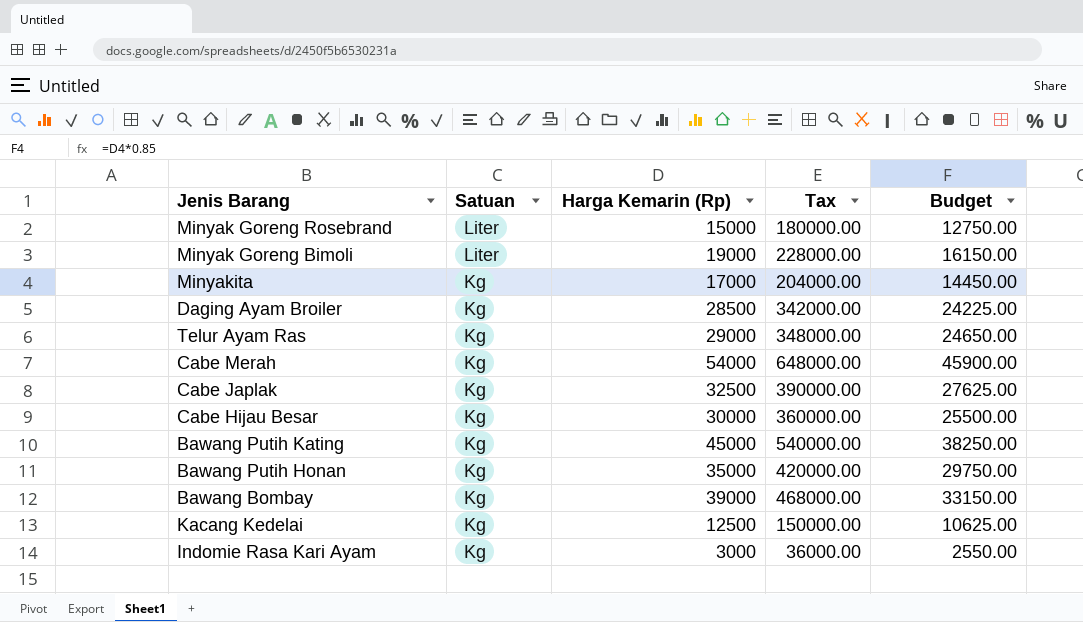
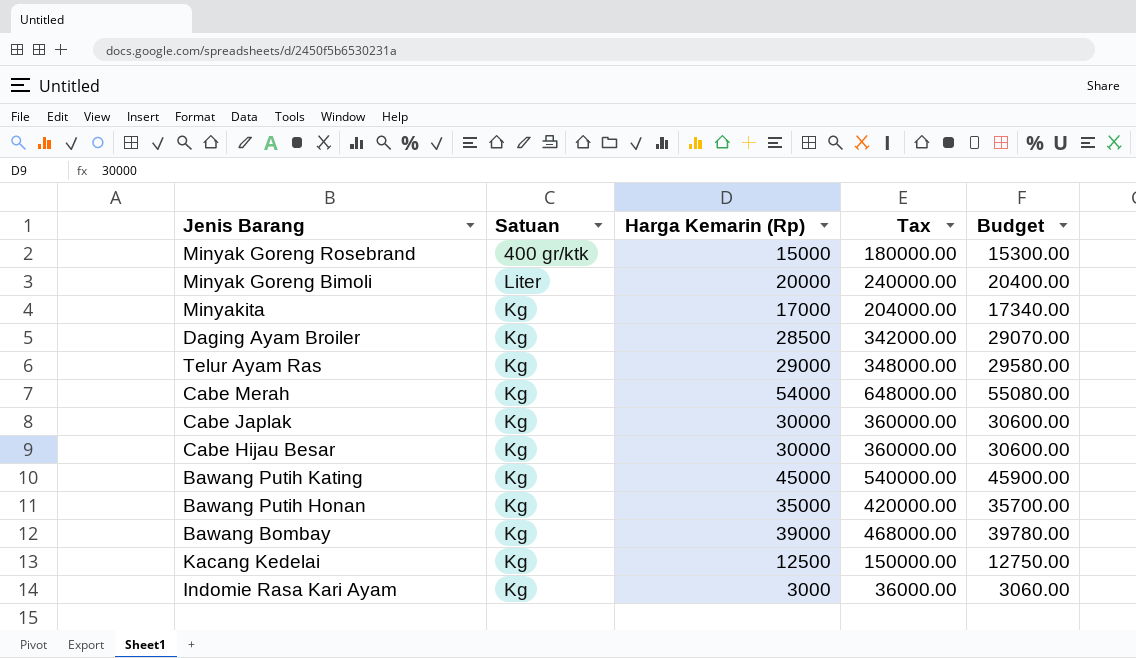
column Budget | formula: [Harga Kemarin (Rp)] * 0.85 -> [Harga Kemarin (Rp)] * 1.02
Minyak Goreng Rosebrand | Satuan: Liter -> 400 gr/ktk
Minyak Goreng Bimoli | Harga Kemarin (Rp): 19000 -> 20000
Minyak Goreng Bimoli | Tax: 228000.00 -> 240000.00
Cabe Japlak | Harga Kemarin (Rp): 32500 -> 30000
Cabe Japlak | Tax: 390000.00 -> 360000.00

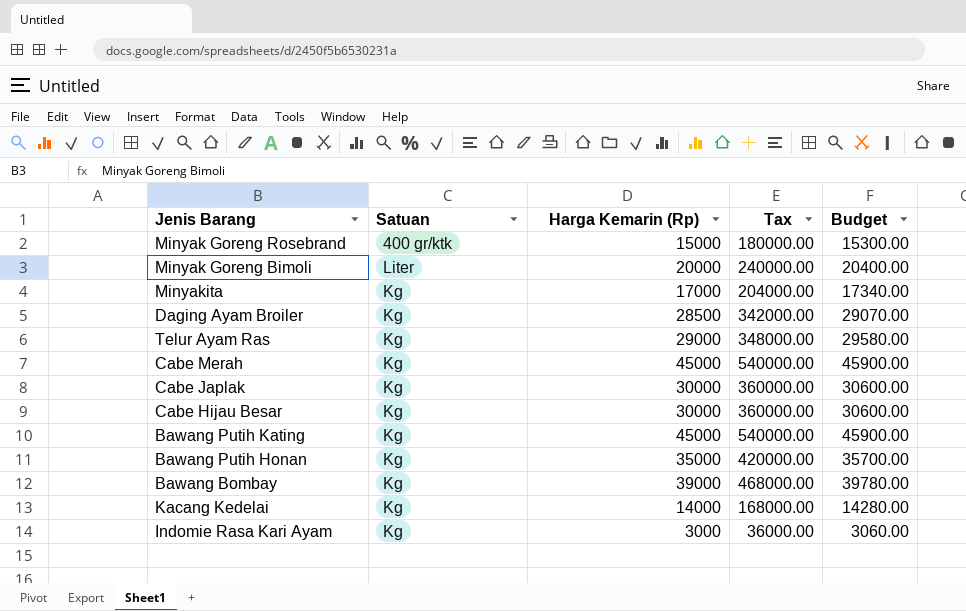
Cabe Merah | Harga Kemarin (Rp): 54000 -> 45000
Cabe Merah | Tax: 648000.00 -> 540000.00
Cabe Merah | Budget: 55080.00 -> 45900.00
Kacang Kedelai | Harga Kemarin (Rp): 12500 -> 14000
Kacang Kedelai | Tax: 150000.00 -> 168000.00
Kacang Kedelai | Budget: 12750.00 -> 14280.00

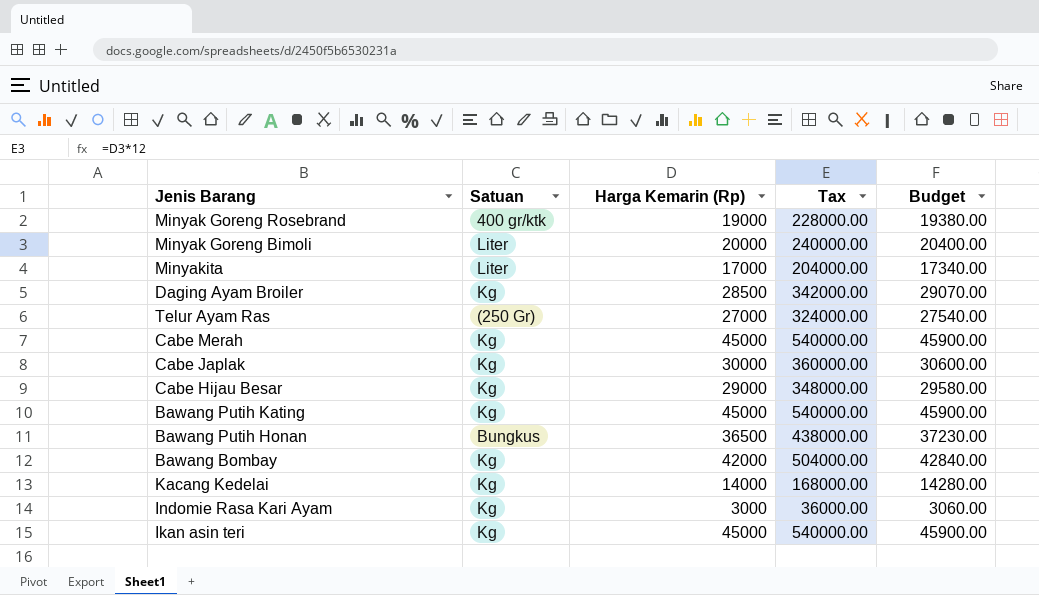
Minyak Goreng Rosebrand | Harga Kemarin (Rp): 15000 -> 19000
Minyak Goreng Rosebrand | Tax: 180000.00 -> 228000.00
Minyak Goreng Rosebrand | Budget: 15300.00 -> 19380.00
Minyakita | Satuan: Kg -> Liter
Telur Ayam Ras | Satuan: Kg -> (250 Gr)
Telur Ayam Ras | Harga Kemarin (Rp): 29000 -> 27000
Telur Ayam Ras | Tax: 348000.00 -> 324000.00
Telur Ayam Ras | Budget: 29580.00 -> 27540.00
Cabe Hijau Besar | Harga Kemarin (Rp): 30000 -> 29000
Cabe Hijau Besar | Tax: 360000.00 -> 348000.00
Cabe Hijau Besar | Budget: 30600.00 -> 29580.00
Bawang Putih Honan | Satuan: Kg -> Bungkus
Bawang Putih Honan | Harga Kemarin (Rp): 35000 -> 36500
Bawang Putih Honan | Tax: 420000.00 -> 438000.00
Bawang Putih Honan | Budget: 35700.00 -> 37230.00
Bawang Bombay | Harga Kemarin (Rp): 39000 -> 42000
Bawang Bombay | Tax: 468000.00 -> 504000.00
Bawang Bombay | Budget: 39780.00 -> 42840.00
row Ikan asin teri: none -> Kg | 45000 | 540000.00 | 45900.00

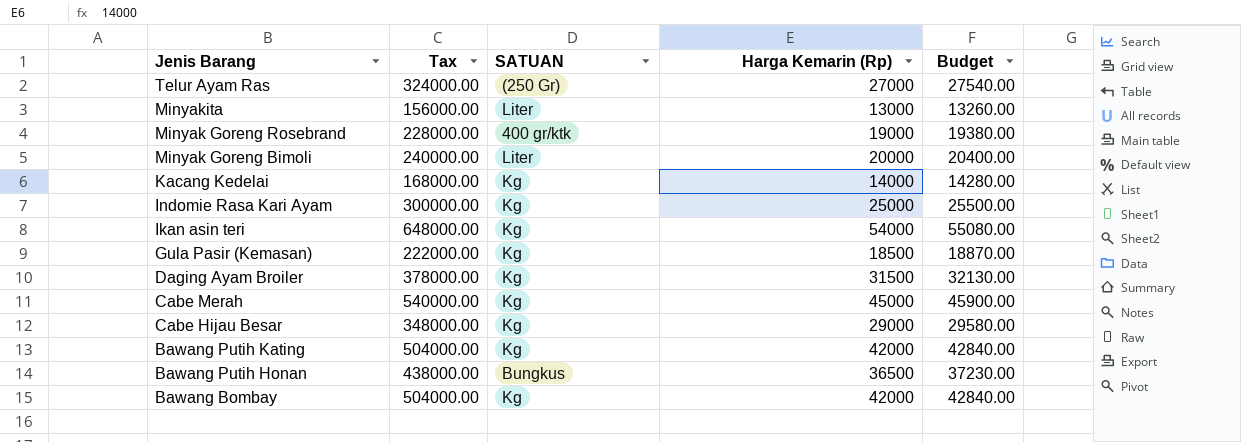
row order: none -> Jenis Barang descending
column Tax | position: 4 -> 2
column name: Satuan -> SATUAN
row Cabe Japlak: Kg | 30000 | 360000.00 | 30600.00 -> none
Minyakita | Tax: 204000.00 -> 156000.00
Minyakita | Harga Kemarin (Rp): 17000 -> 13000
Minyakita | Budget: 17340.00 -> 13260.00
Indomie Rasa Kari Ayam | Tax: 36000.00 -> 300000.00
Indomie Rasa Kari Ayam | Harga Kemarin (Rp): 3000 -> 25000
Indomie Rasa Kari Ayam | Budget: 3060.00 -> 25500.00
Ikan asin teri | Tax: 540000.00 -> 648000.00
Ikan asin teri | Harga Kemarin (Rp): 45000 -> 54000
Ikan asin teri | Budget: 45900.00 -> 55080.00
row Gula Pasir (Kemasan): none -> 222000.00 | Kg | 18500 | 18870.00
Daging Ayam Broiler | Tax: 342000.00 -> 378000.00
Daging Ayam Broiler | Harga Kemarin (Rp): 28500 -> 31500
Daging Ayam Broiler | Budget: 29070.00 -> 32130.00
Bawang Putih Kating | Tax: 540000.00 -> 504000.00
Bawang Putih Kating | Harga Kemarin (Rp): 45000 -> 42000
Bawang Putih Kating | Budget: 45900.00 -> 42840.00

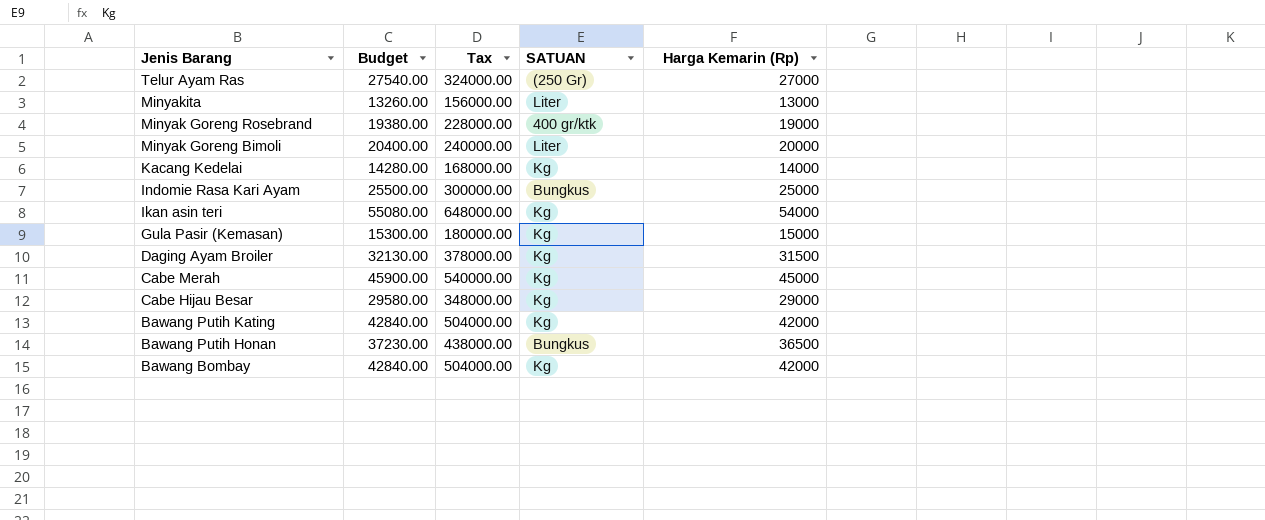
column Budget | position: 5 -> 2
Indomie Rasa Kari Ayam | SATUAN: Kg -> Bungkus
Gula Pasir (Kemasan) | Budget: 18870.00 -> 15300.00
Gula Pasir (Kemasan) | Tax: 222000.00 -> 180000.00
Gula Pasir (Kemasan) | Harga Kemarin (Rp): 18500 -> 15000

